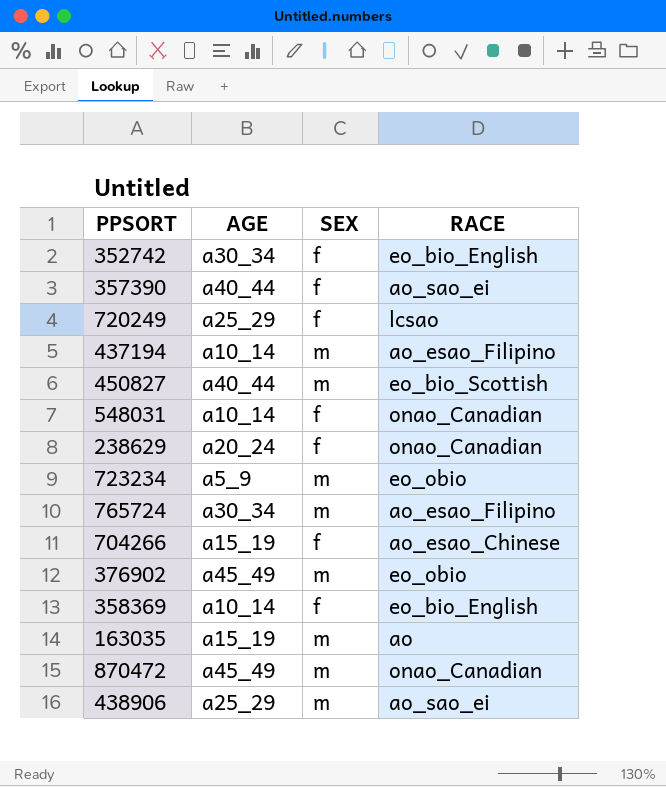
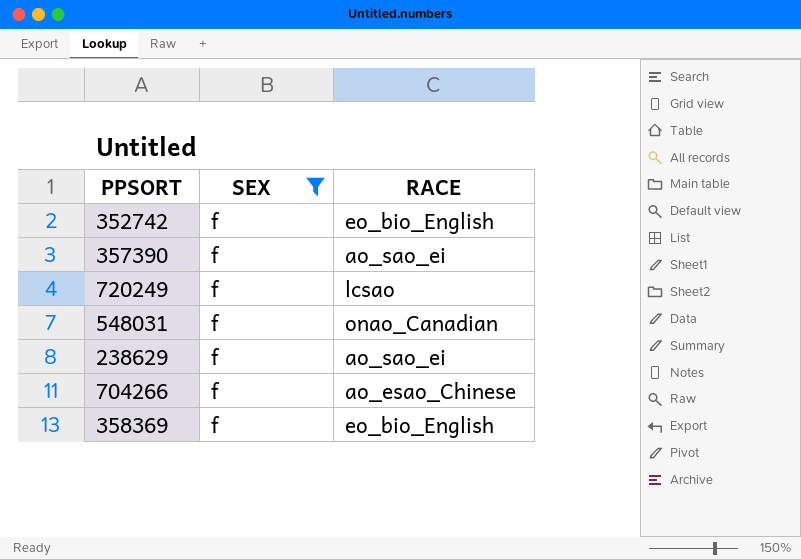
filter: none -> SEX = f
column AGE | position: 2 -> none
238629 | RACE: onao_Canadian -> ao_sao_ei

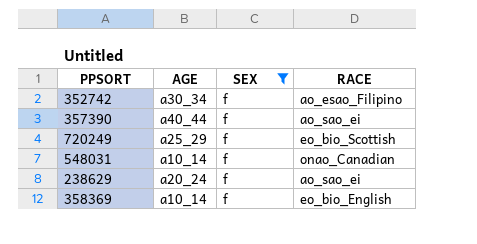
column AGE | position: none -> 2
row 704266: f | ao_esao_Chinese -> none
352742 | RACE: eo_bio_English -> ao_esao_Filipino
720249 | RACE: lcsao -> eo_bio_Scottish

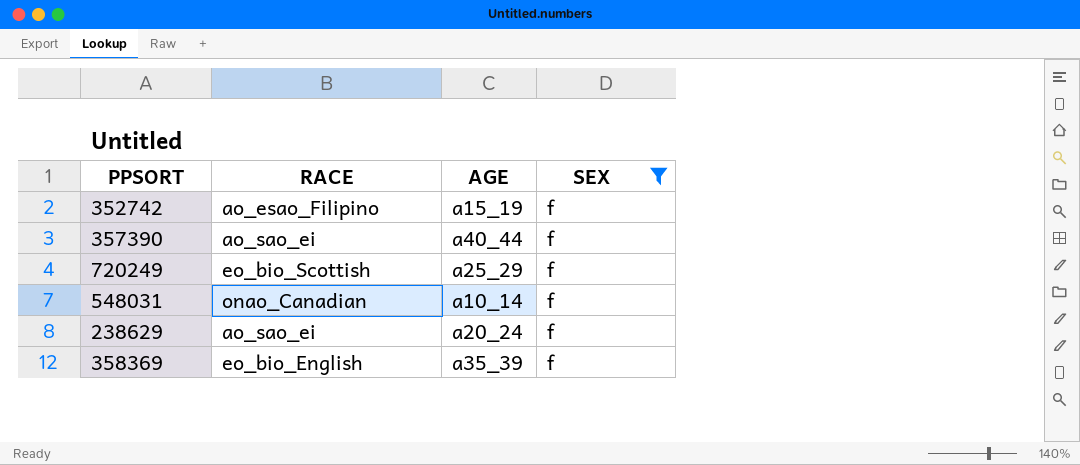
column RACE | position: 4 -> 2
352742 | AGE: a30_34 -> a15_19
358369 | AGE: a10_14 -> a35_39

